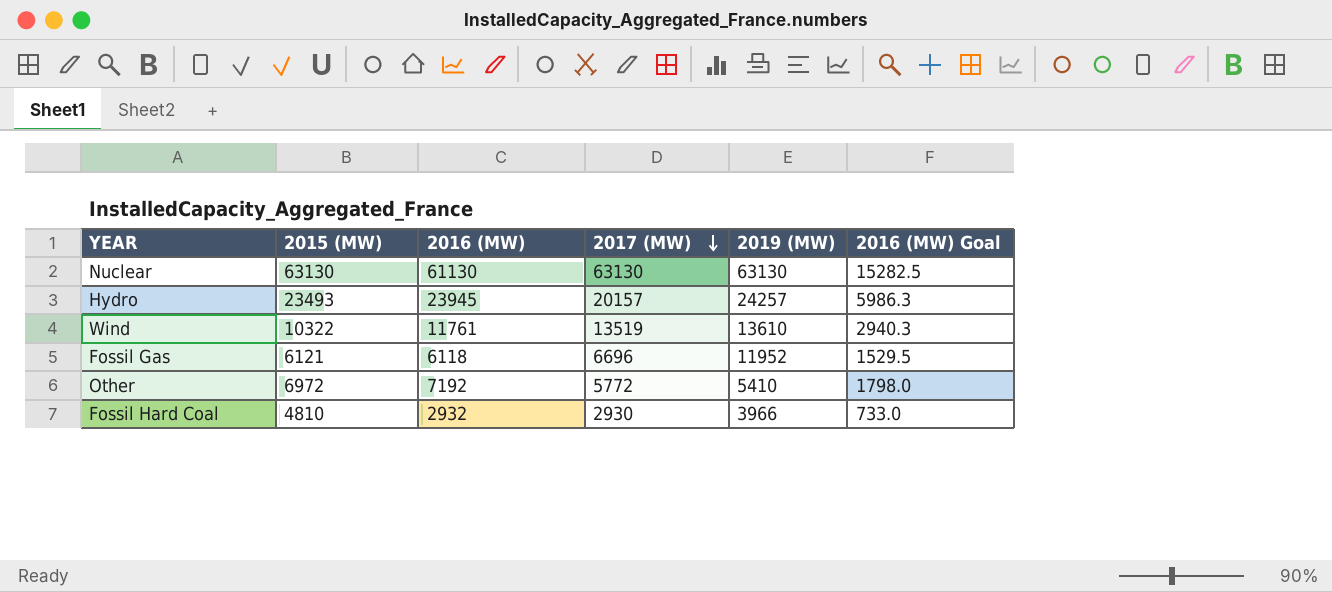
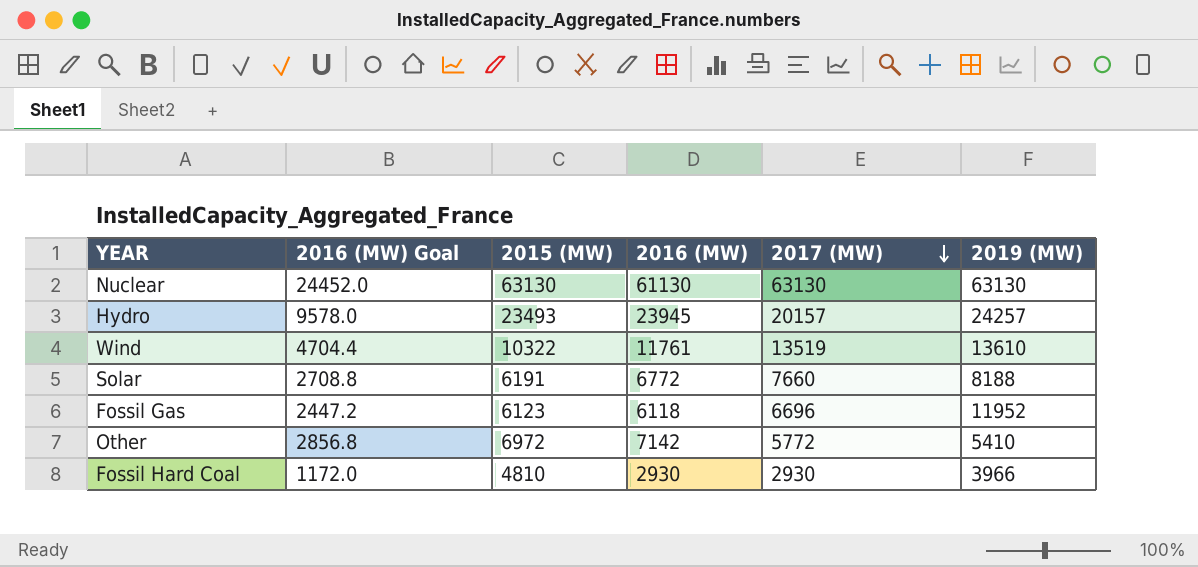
column 2016 (MW) Goal | formula: [2016 (MW)] * 0.25 -> [2016 (MW)] * 0.4
column 2016 (MW) Goal | position: 6 -> 2
row Solar: none -> 2708.8 | 6191 | 6772 | 7660 | 8188
Fossil Gas | 2015 (MW): 6121 -> 6123
Other | 2016 (MW): 7192 -> 7142
Fossil Hard Coal | 2016 (MW): 2932 -> 2930

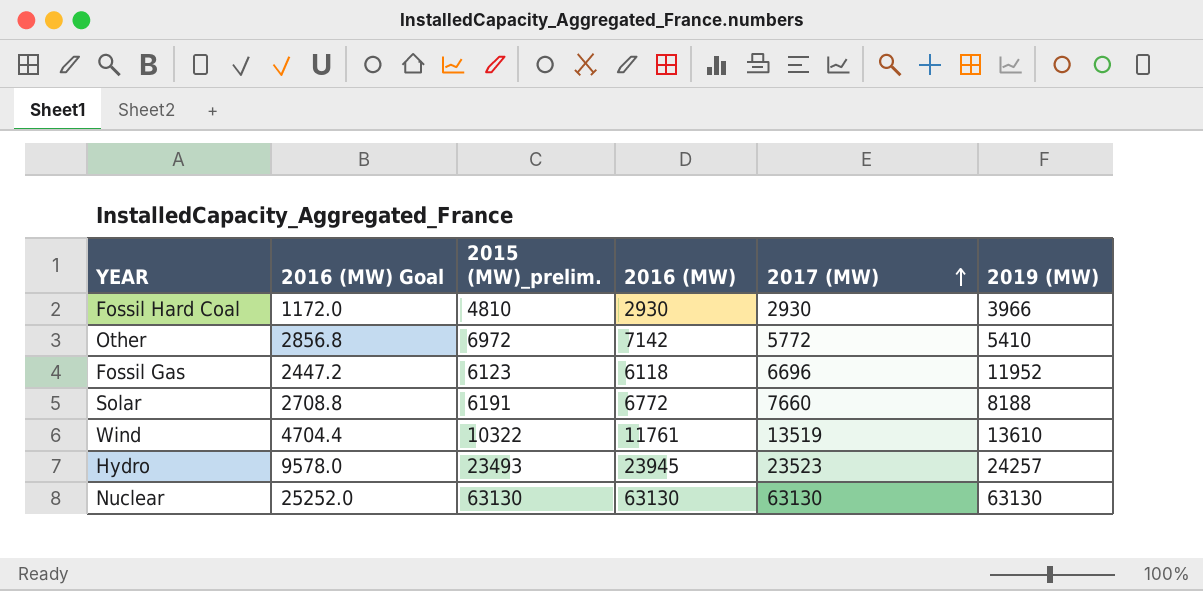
row order: 2017 (MW) descending -> 2017 (MW) ascending
column name: 2015 (MW) -> 2015 (MW)_prelim.
Hydro | 2017 (MW): 20157 -> 23523
Nuclear | 2016 (MW) Goal: 24452.0 -> 25252.0
Nuclear | 2016 (MW): 61130 -> 63130

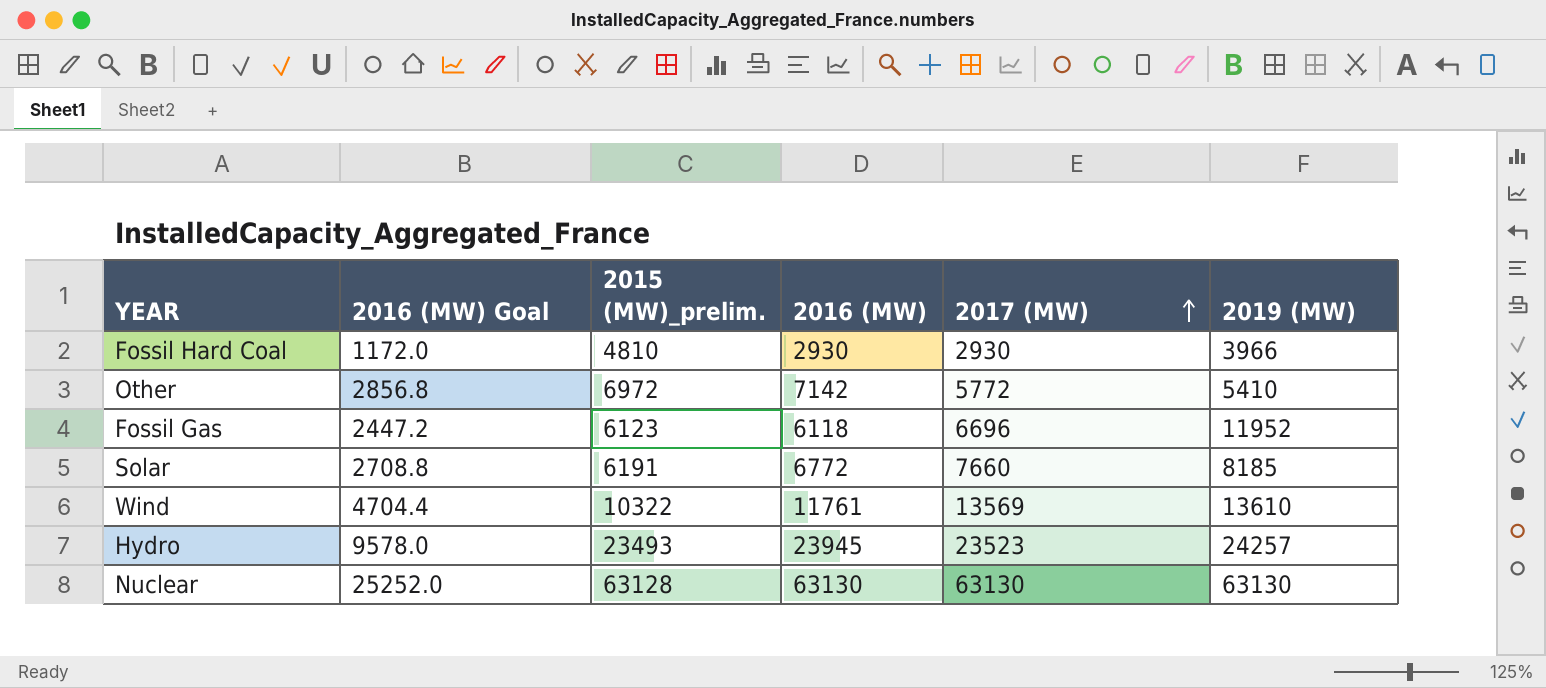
Solar | 2019 (MW): 8188 -> 8185
Wind | 2017 (MW): 13519 -> 13569
Nuclear | 2015 (MW)_prelim.: 63130 -> 63128

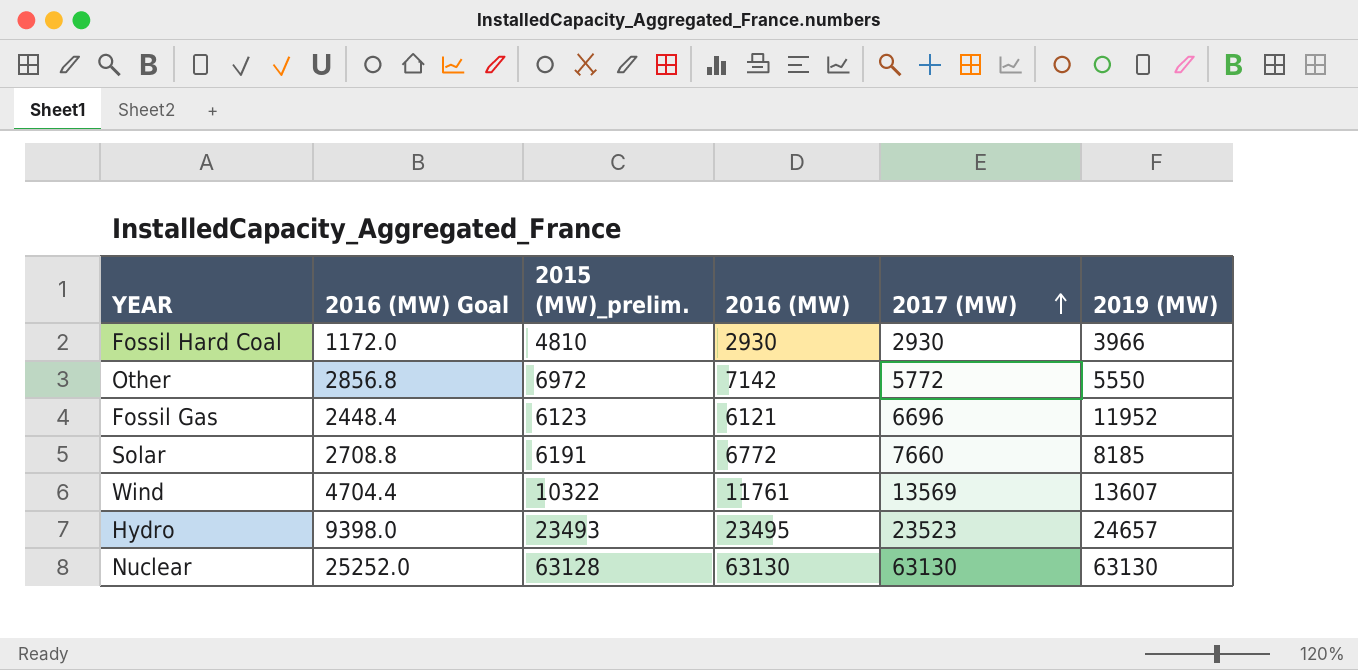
Other | 2019 (MW): 5410 -> 5550
Fossil Gas | 2016 (MW) Goal: 2447.2 -> 2448.4
Fossil Gas | 2016 (MW): 6118 -> 6121
Wind | 2019 (MW): 13610 -> 13607
Hydro | 2016 (MW) Goal: 9578.0 -> 9398.0
Hydro | 2016 (MW): 23945 -> 23495
Hydro | 2019 (MW): 24257 -> 24657

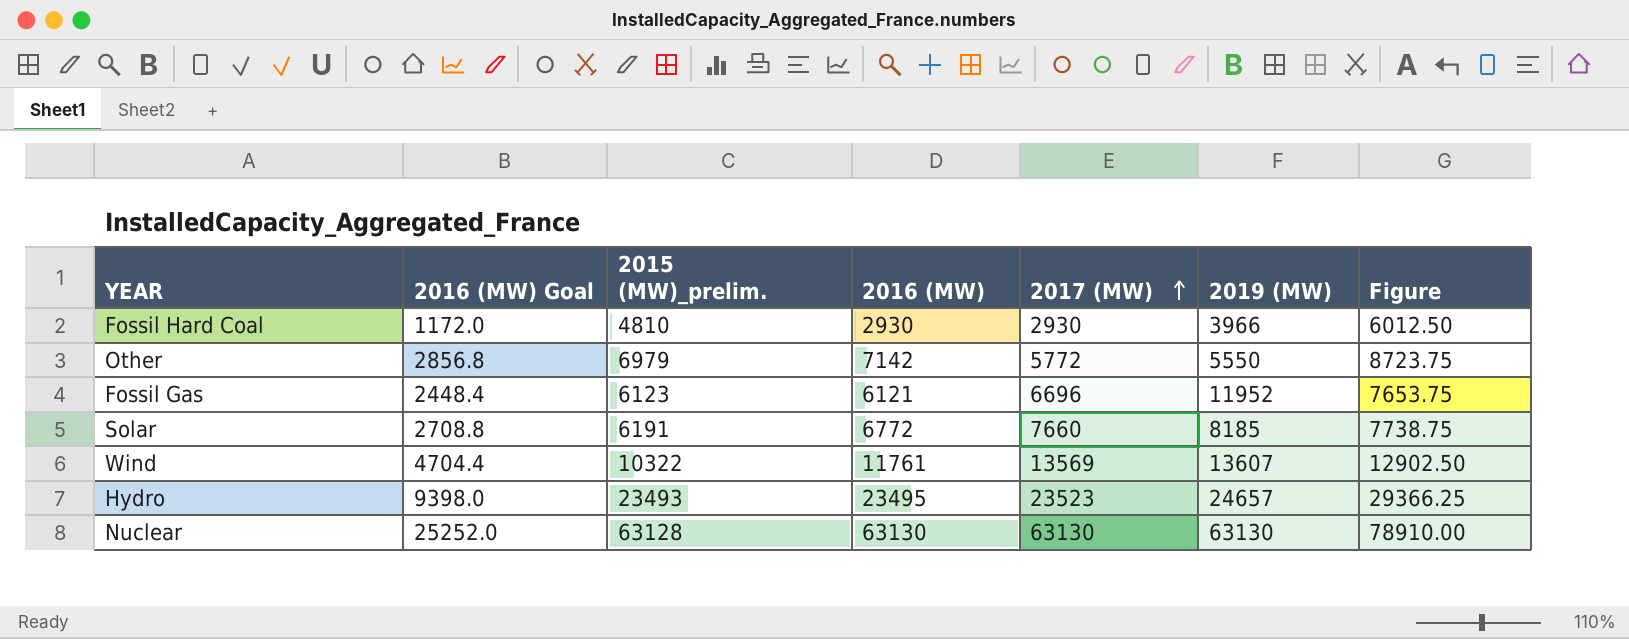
column Figure | formula: none -> [2015 (MW)_prelim.] * 1.25
Other | 2015 (MW)_prelim.: 6972 -> 6979

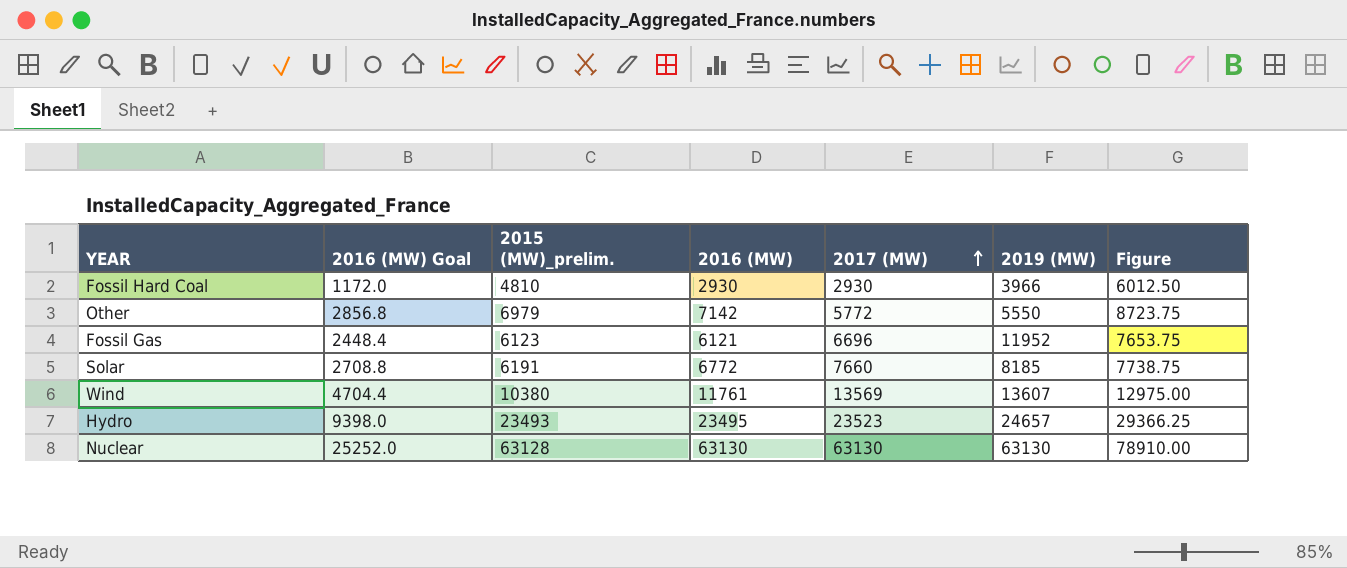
Wind | 2015 (MW)_prelim.: 10322 -> 10380
Wind | Figure: 12902.50 -> 12975.00

